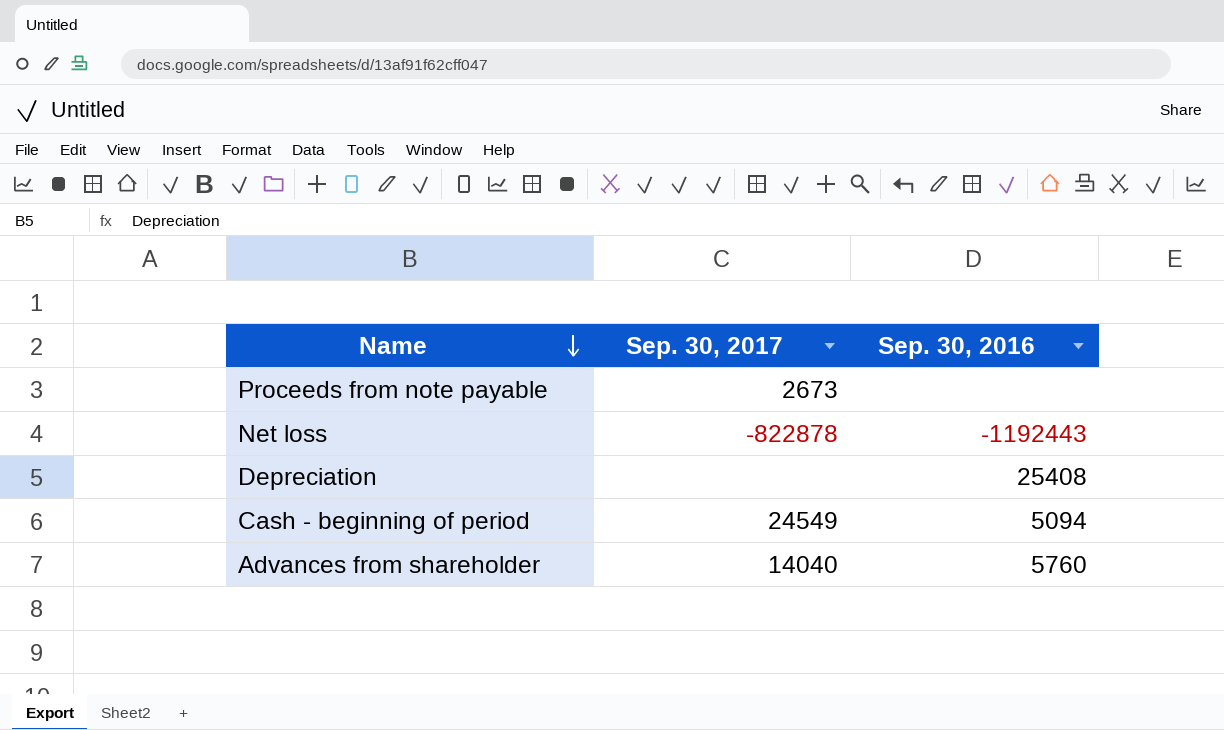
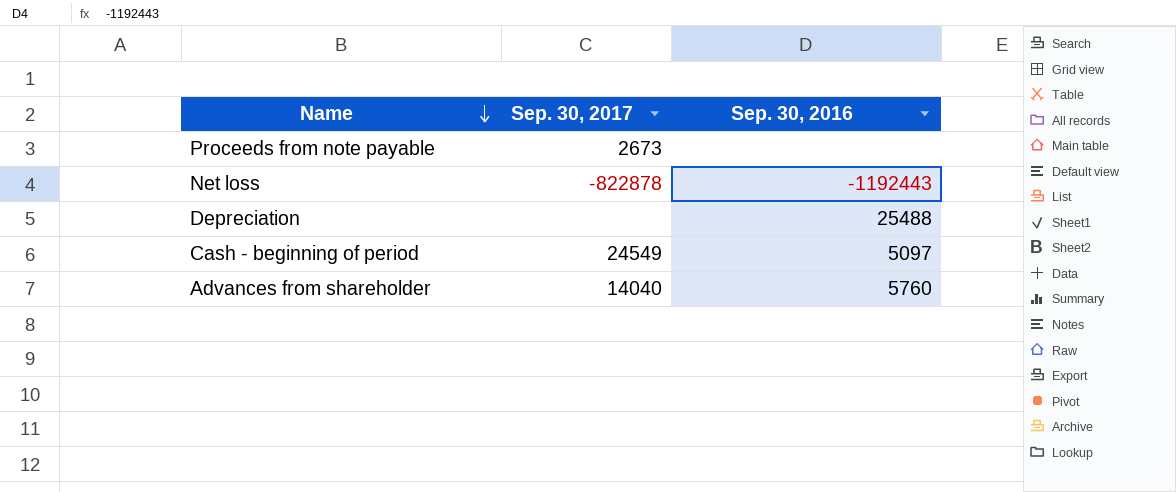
Depreciation | Sep. 30, 2016: 25408 -> 25488
Cash - beginning of period | Sep. 30, 2016: 5094 -> 5097

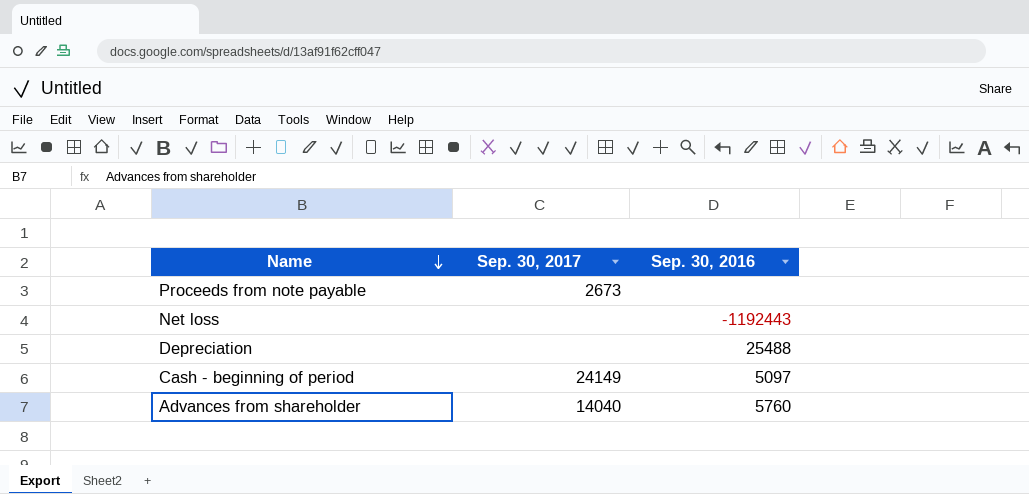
Net loss | Sep. 30, 2017: -822878 -> none
Cash - beginning of period | Sep. 30, 2017: 24549 -> 24149

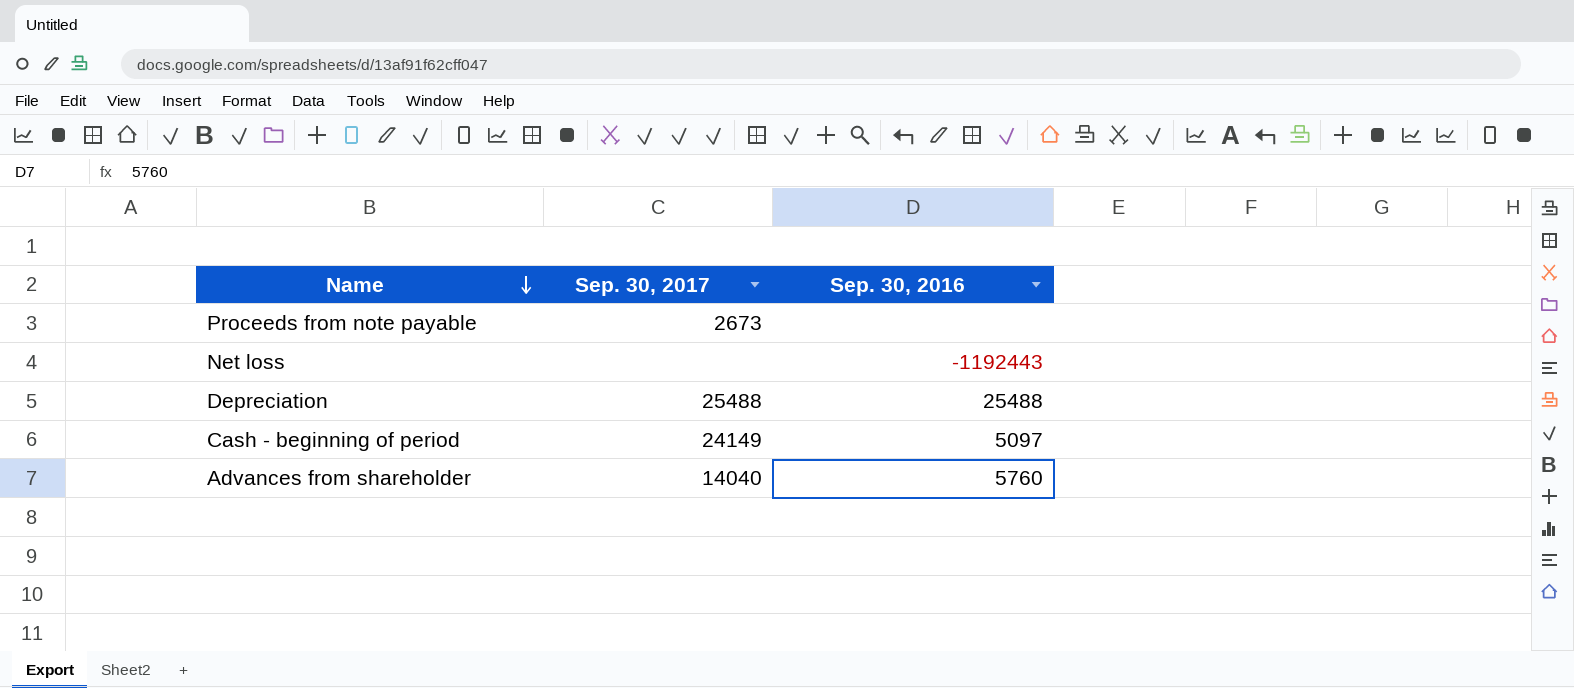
Depreciation | Sep. 30, 2017: none -> 25488

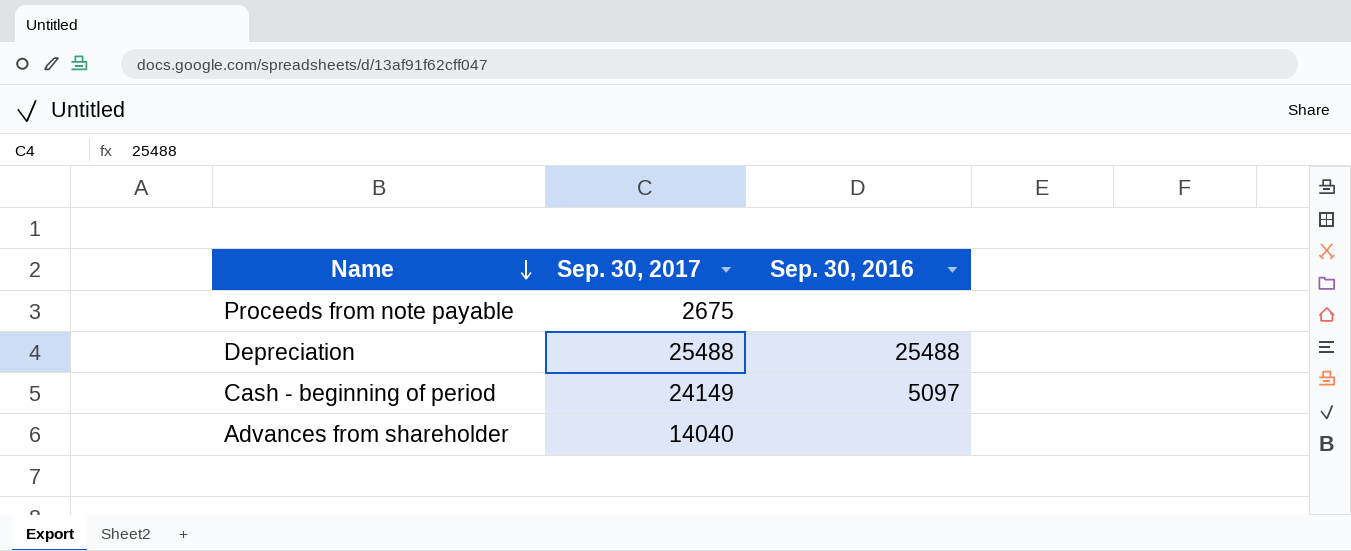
row Net loss: none | -1192443 -> none
Proceeds from note payable | Sep. 30, 2017: 2673 -> 2675
Advances from shareholder | Sep. 30, 2016: 5760 -> none

